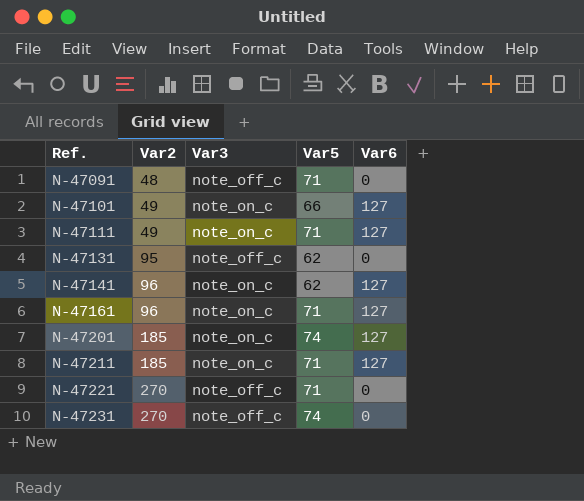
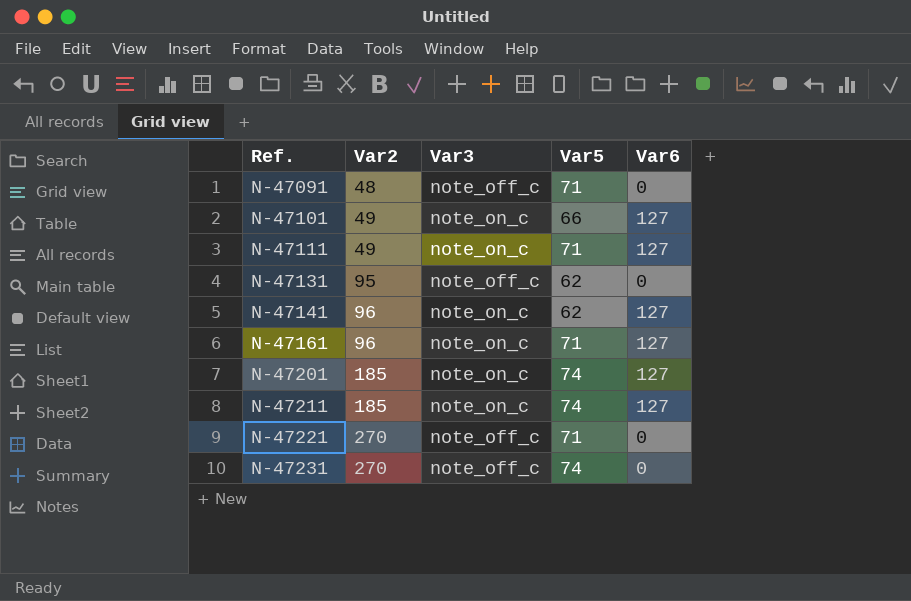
N-47211 | Var5: 71 -> 74

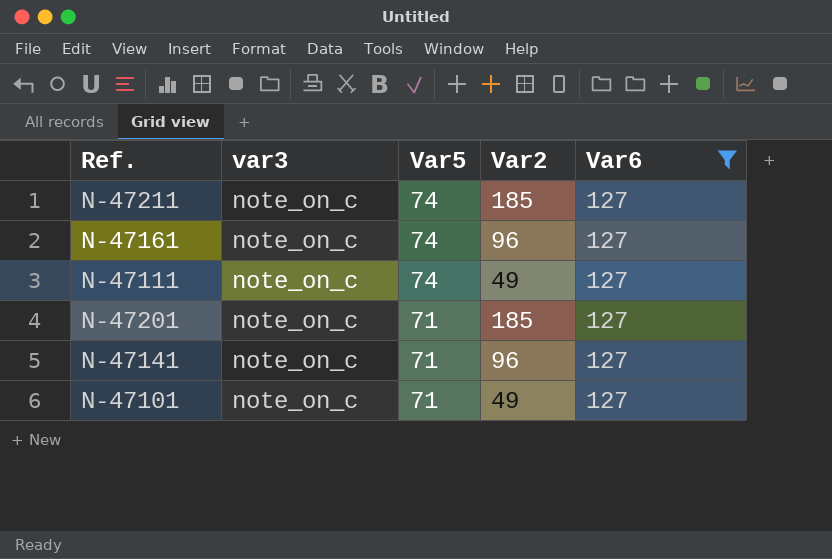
filter: none -> Var6 = 127
row order: Ref. ascending -> Var5 descending
column name: Var3 -> var3
column Var2 | position: 2 -> 4
N-47161 | Var5: 71 -> 74
N-47111 | Var5: 71 -> 74
N-47201 | Var5: 74 -> 71
N-47141 | Var5: 62 -> 71
N-47101 | Var5: 66 -> 71

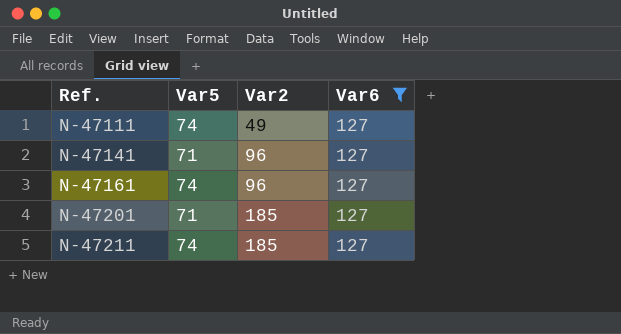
row order: Var5 descending -> Ref. ascending
column var3 | position: 2 -> none
row N-47101: note_on_c | 71 | 49 | 127 -> none

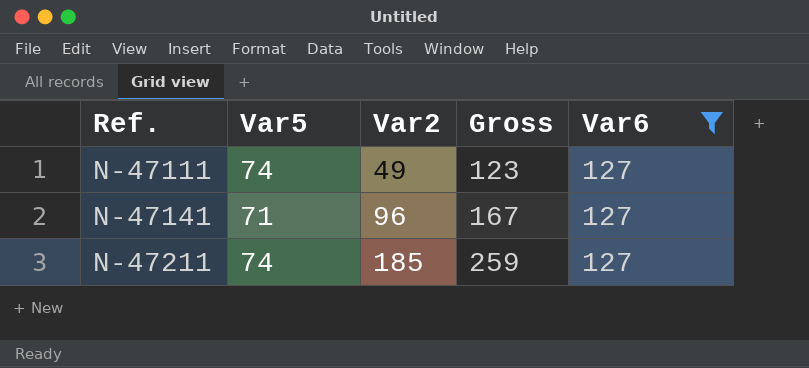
column Gross | formula: none -> [Var5] + [Var2]
row N-47161: 74 | 96 | 127 -> none
row N-47201: 71 | 185 | 127 -> none

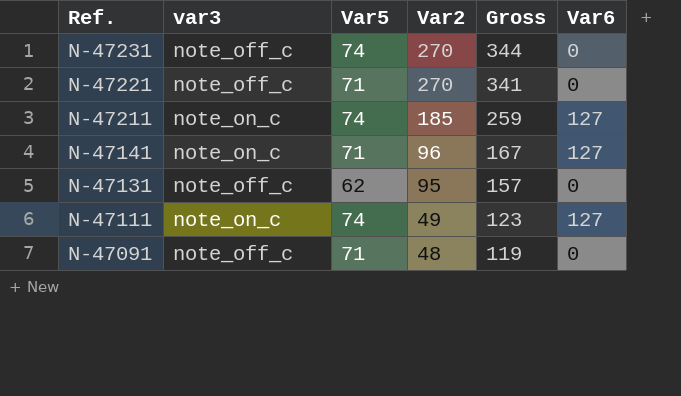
filter: Var6 = 127 -> none
row order: Ref. ascending -> Ref. descending
column var3 | position: none -> 2

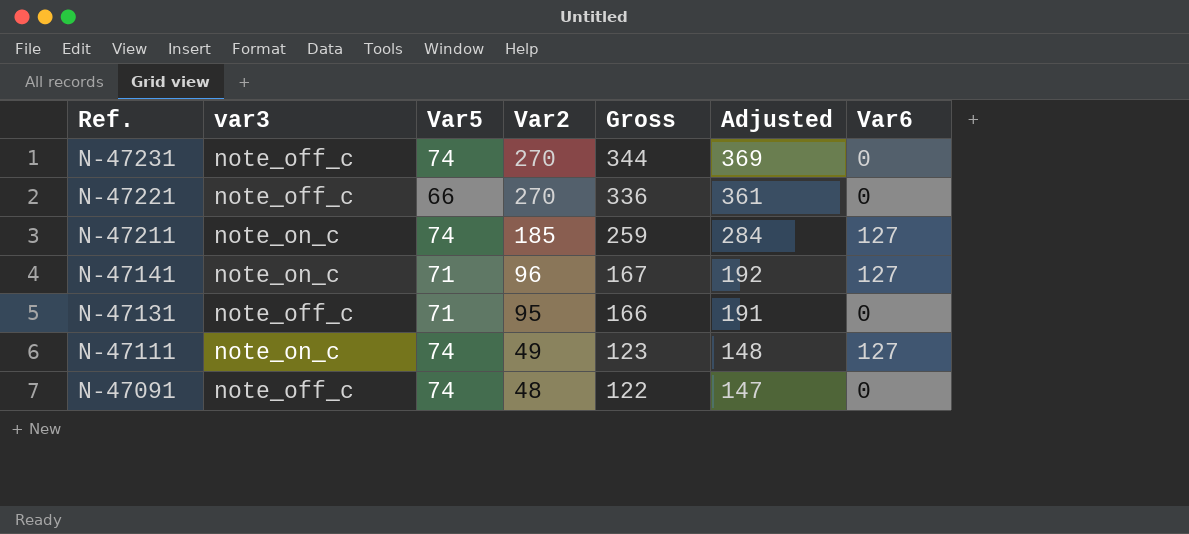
column Adjusted | formula: none -> [Gross] + 25
N-47221 | Var5: 71 -> 66
N-47221 | Gross: 341 -> 336
N-47131 | Var5: 62 -> 71
N-47131 | Gross: 157 -> 166
N-47091 | Var5: 71 -> 74
N-47091 | Gross: 119 -> 122

